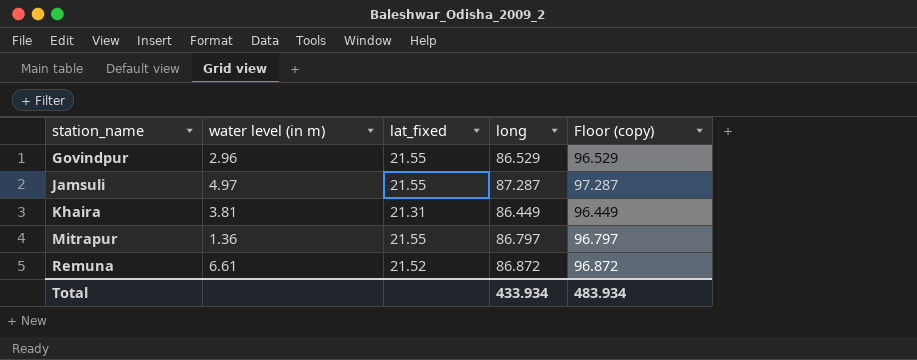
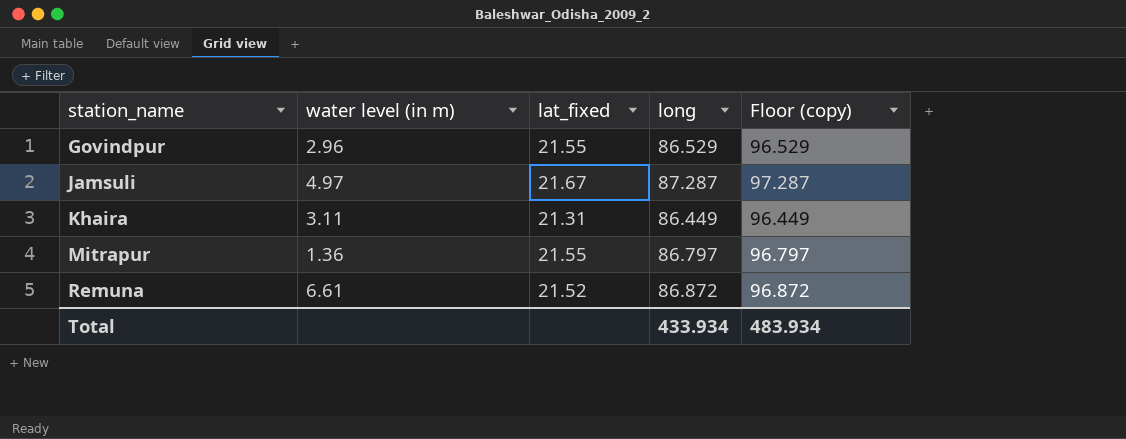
Jamsuli | lat_fixed: 21.55 -> 21.67
Khaira | water level (in m): 3.81 -> 3.11

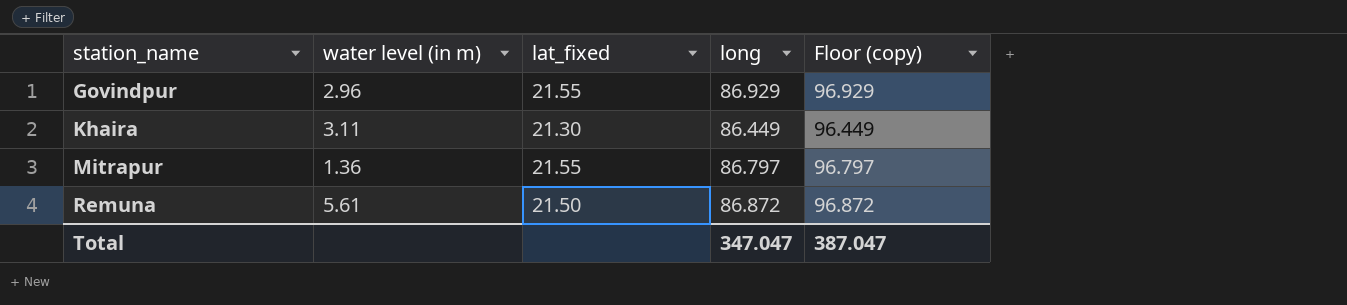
row Jamsuli: 4.97 | 21.67 | 87.287 | 97.287 -> none
Govindpur | long: 86.529 -> 86.929
Govindpur | Floor (copy): 96.529 -> 96.929
Khaira | lat_fixed: 21.31 -> 21.30
Remuna | water level (in m): 6.61 -> 5.61
Remuna | lat_fixed: 21.52 -> 21.50
Total | long: 433.934 -> 347.047
Total | Floor (copy): 483.934 -> 387.047

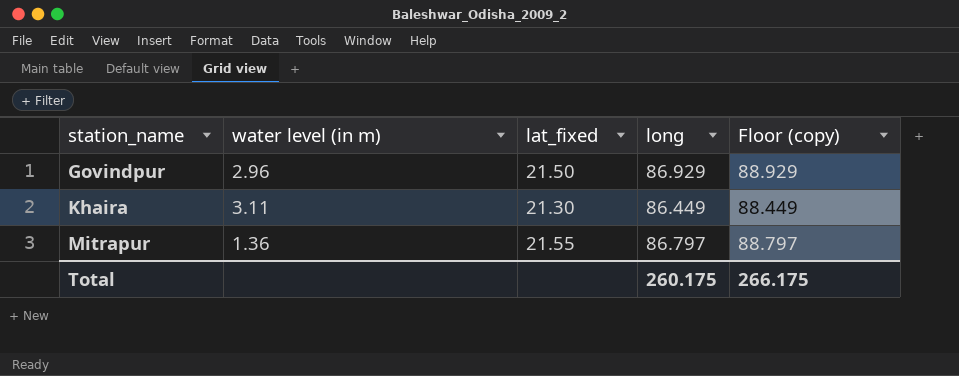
column Floor (copy) | formula: [long] + 10 -> [long] + 2
row Remuna: 5.61 | 21.50 | 86.872 | 96.872 -> none
Govindpur | lat_fixed: 21.55 -> 21.50
Total | long: 347.047 -> 260.175
Total | Floor (copy): 387.047 -> 266.175

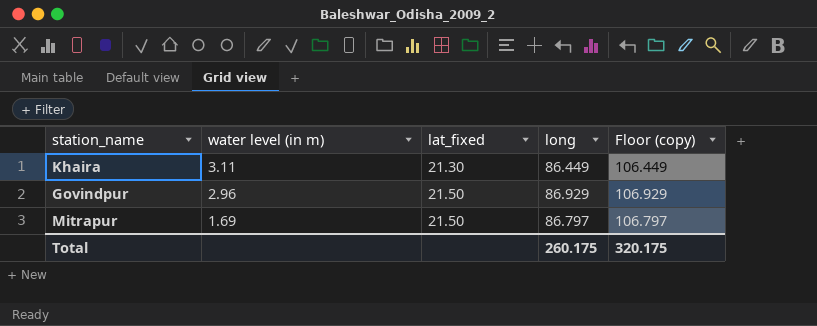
row order: station_name ascending -> water level (in m) descending
column Floor (copy) | formula: [long] + 2 -> [long] + 20
Mitrapur | water level (in m): 1.36 -> 1.69
Mitrapur | lat_fixed: 21.55 -> 21.50
Total | Floor (copy): 266.175 -> 320.175

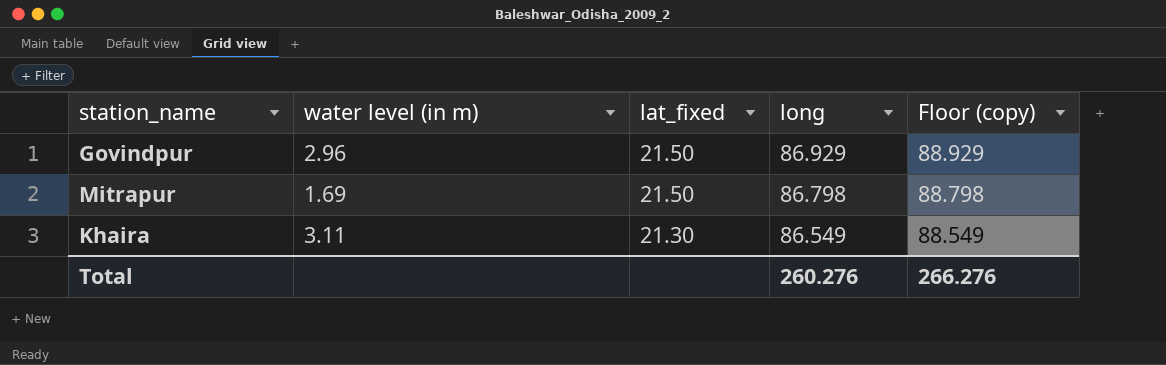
row order: water level (in m) descending -> lat_fixed descending
column Floor (copy) | formula: [long] + 20 -> [long] + 2
Mitrapur | long: 86.797 -> 86.798
Khaira | long: 86.449 -> 86.549
Total | long: 260.175 -> 260.276
Total | Floor (copy): 320.175 -> 266.276

